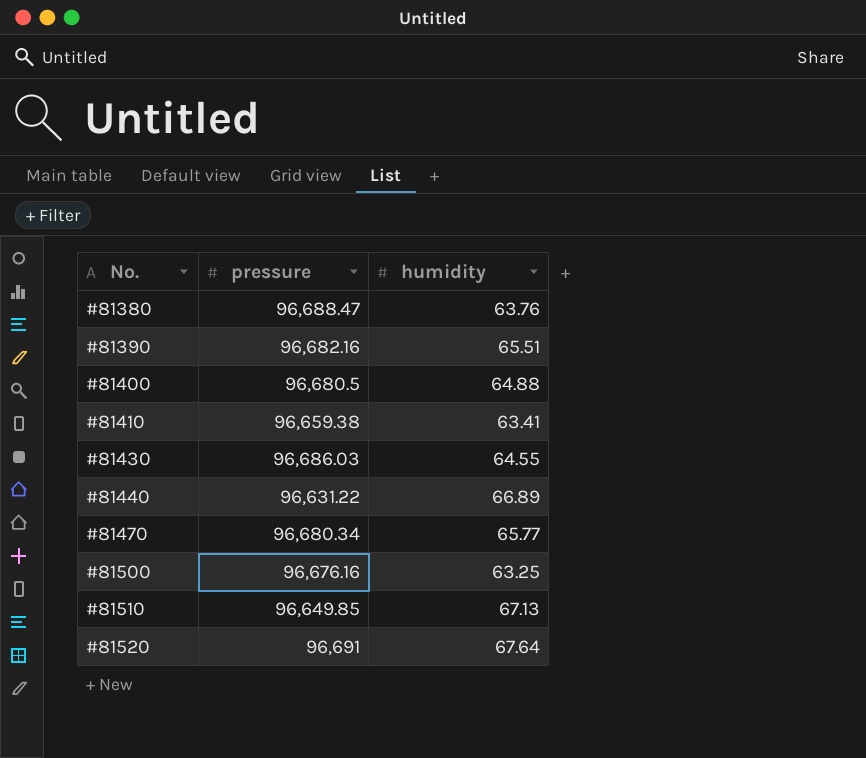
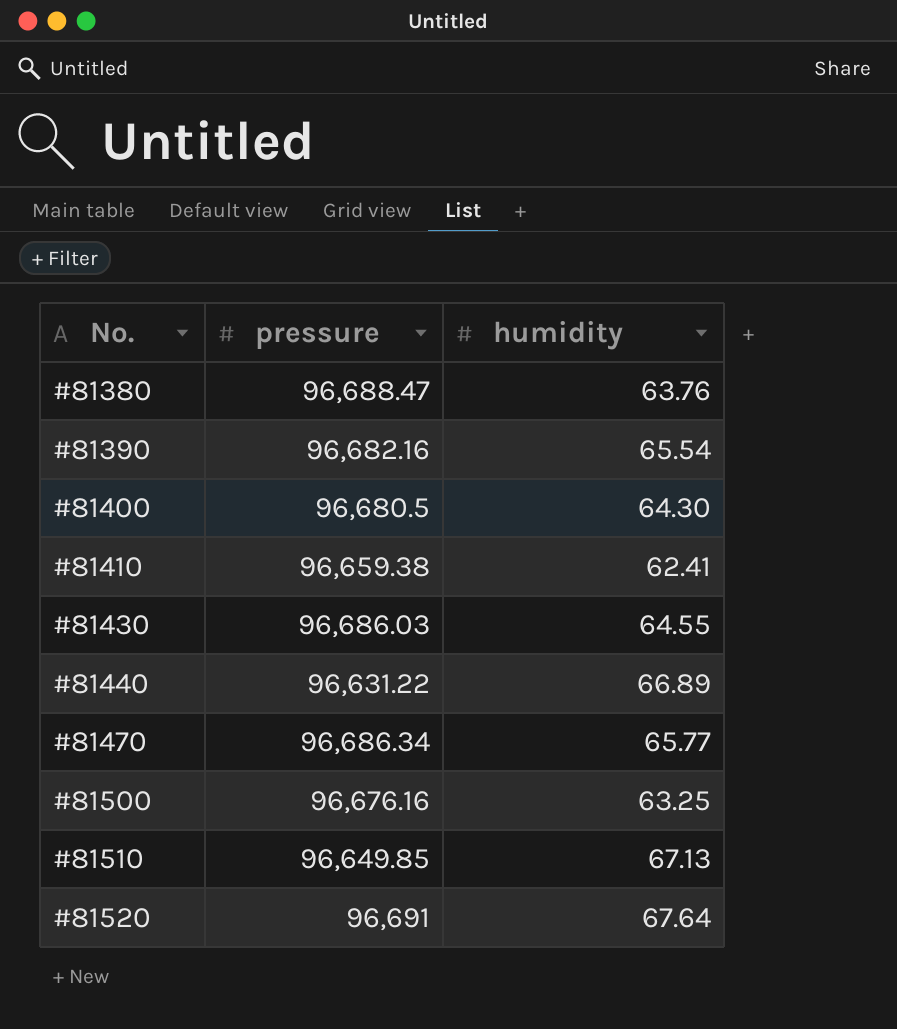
#81390 | humidity: 65.51 -> 65.54
#81400 | humidity: 64.88 -> 64.30
#81410 | humidity: 63.41 -> 62.41
#81470 | pressure: 96,680.34 -> 96,686.34

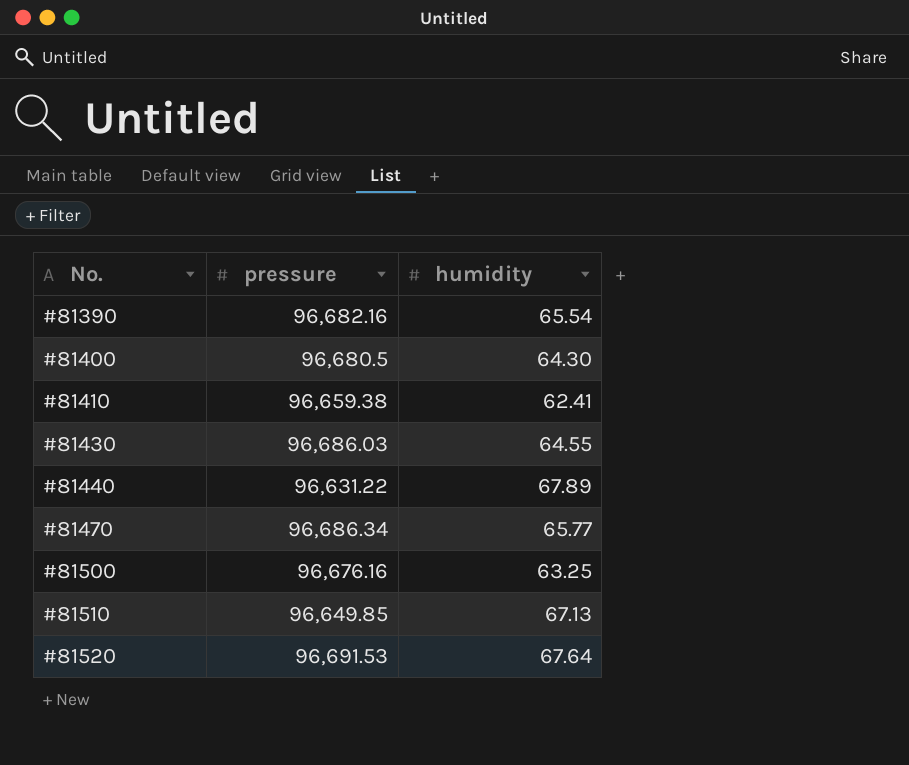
row #81380: 96,688.47 | 63.76 -> none
#81440 | humidity: 66.89 -> 67.89
#81520 | pressure: 96,691 -> 96,691.53

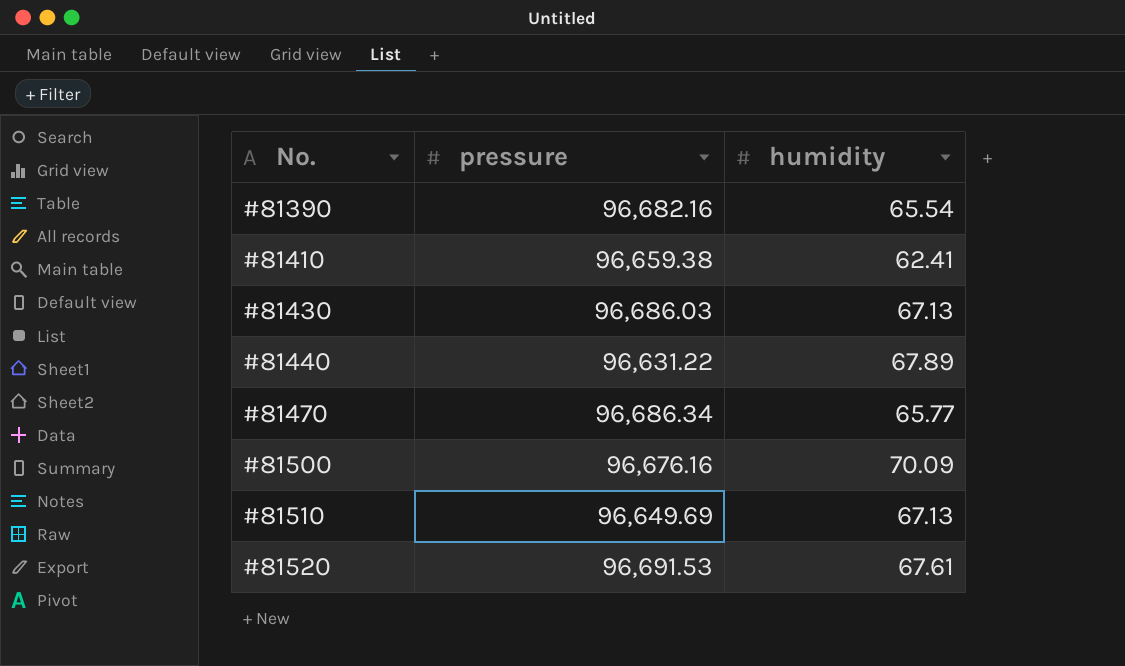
row #81400: 96,680.5 | 64.30 -> none
#81430 | humidity: 64.55 -> 67.13
#81500 | humidity: 63.25 -> 70.09
#81510 | pressure: 96,649.85 -> 96,649.69
#81520 | humidity: 67.64 -> 67.61

